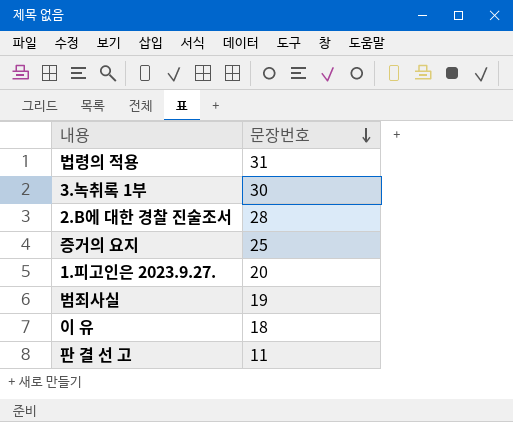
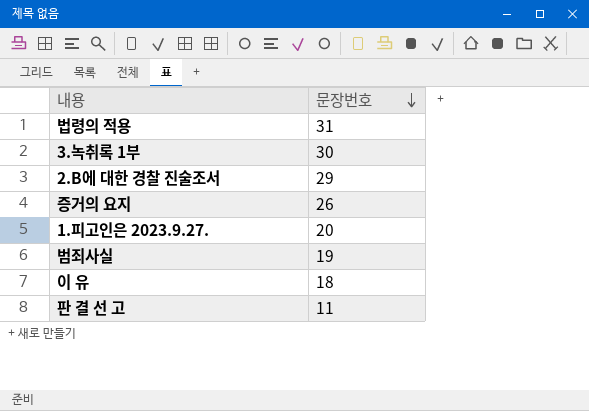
2.B에 대한 경찰 진술조서 | 문장번호: 28 -> 29
증거의 요지 | 문장번호: 25 -> 26

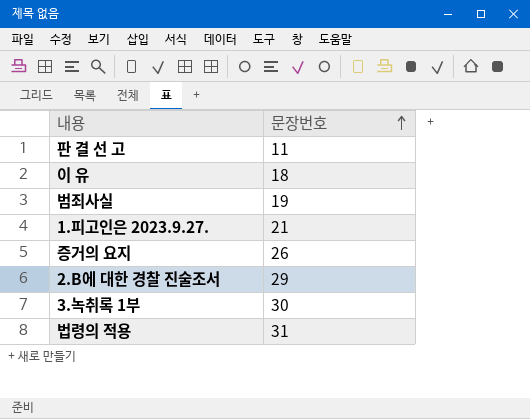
row order: 문장번호 descending -> 문장번호 ascending
1.피고인은 2023.9.27. | 문장번호: 20 -> 21

